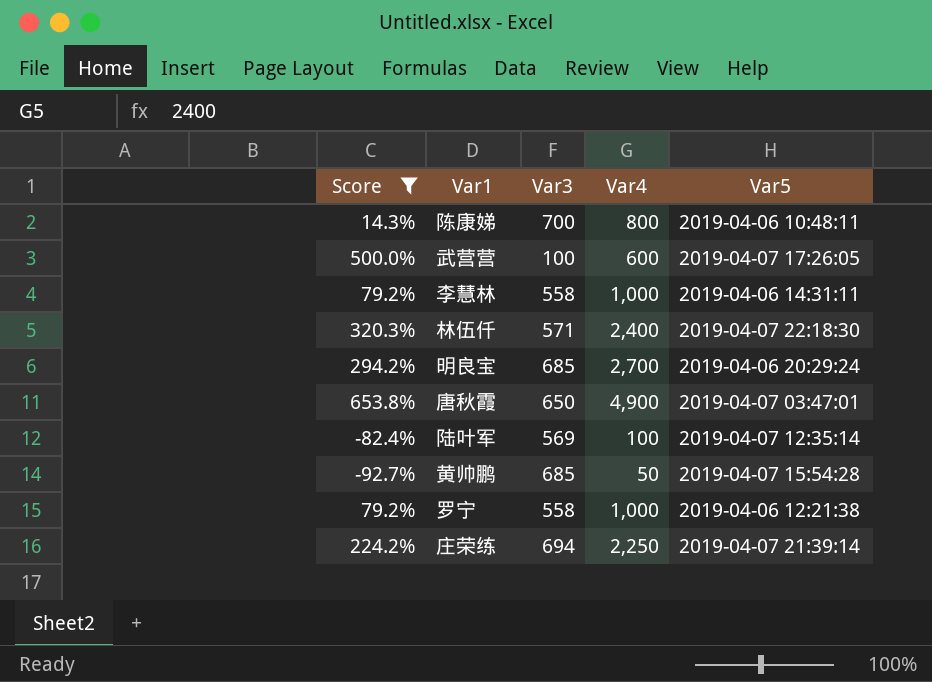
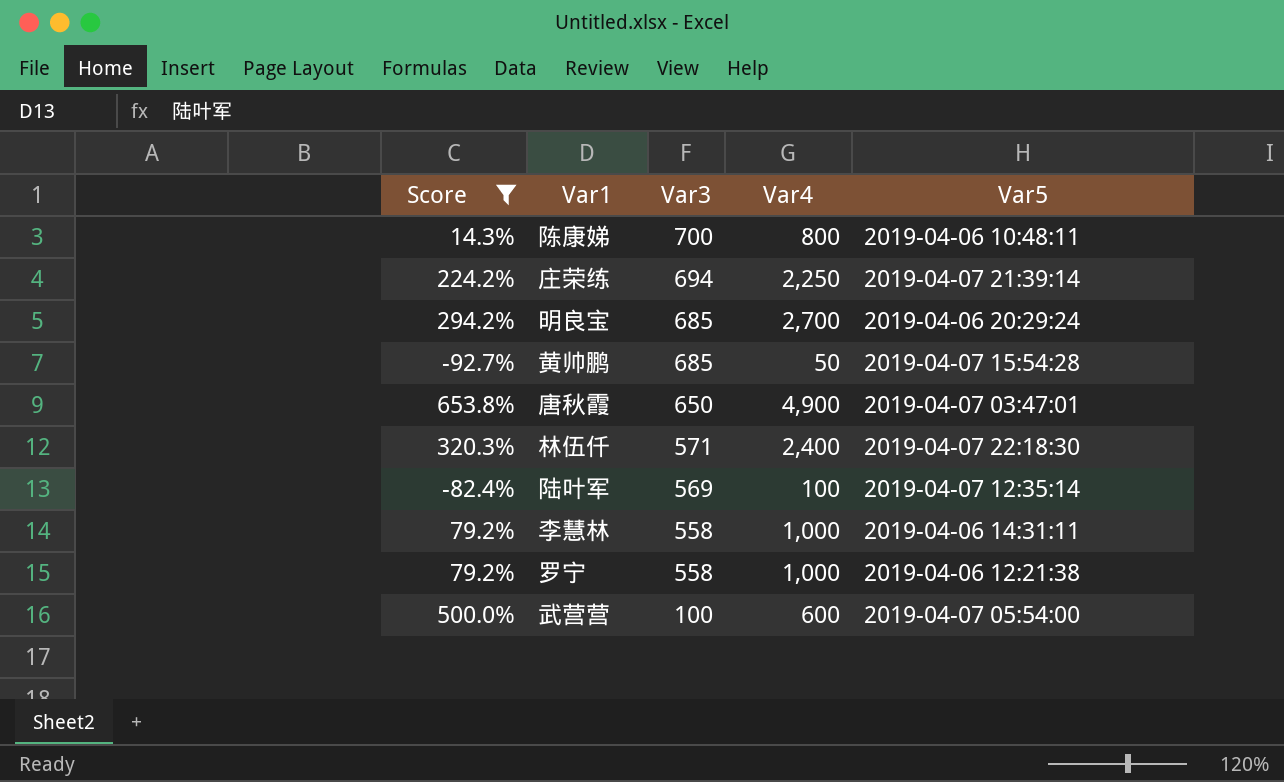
row order: none -> Var3 descending
武营营 | Var5: 2019-04-07 17:26:05 -> 2019-04-07 05:54:00

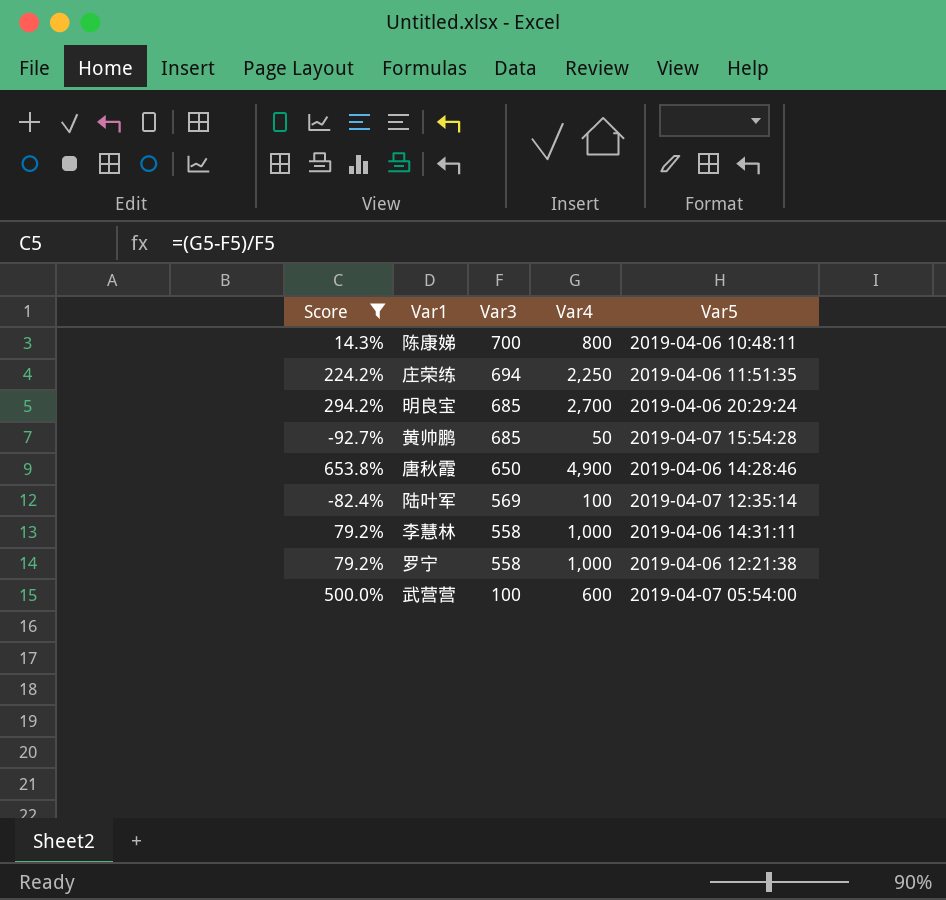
row 林伍仟: 320.3% | 571 | 2,400 | 2019-04-07 22:18:30 -> none
庄荣练 | Var5: 2019-04-07 21:39:14 -> 2019-04-06 11:51:35
唐秋霞 | Var5: 2019-04-07 03:47:01 -> 2019-04-06 14:28:46

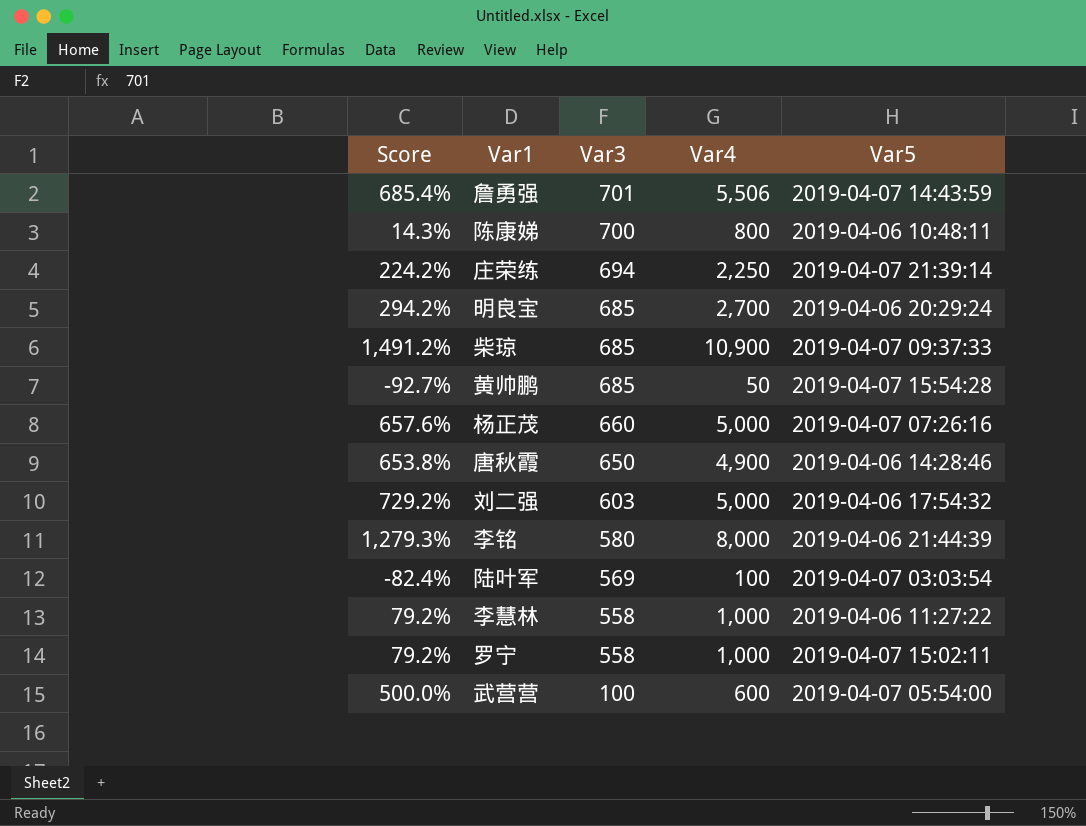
filter: Score <= 653.8% -> none
庄荣练 | Var5: 2019-04-06 11:51:35 -> 2019-04-07 21:39:14
陆叶军 | Var5: 2019-04-07 12:35:14 -> 2019-04-07 03:03:54
李慧林 | Var5: 2019-04-06 14:31:11 -> 2019-04-06 11:27:22
罗宁 | Var5: 2019-04-06 12:21:38 -> 2019-04-07 15:02:11

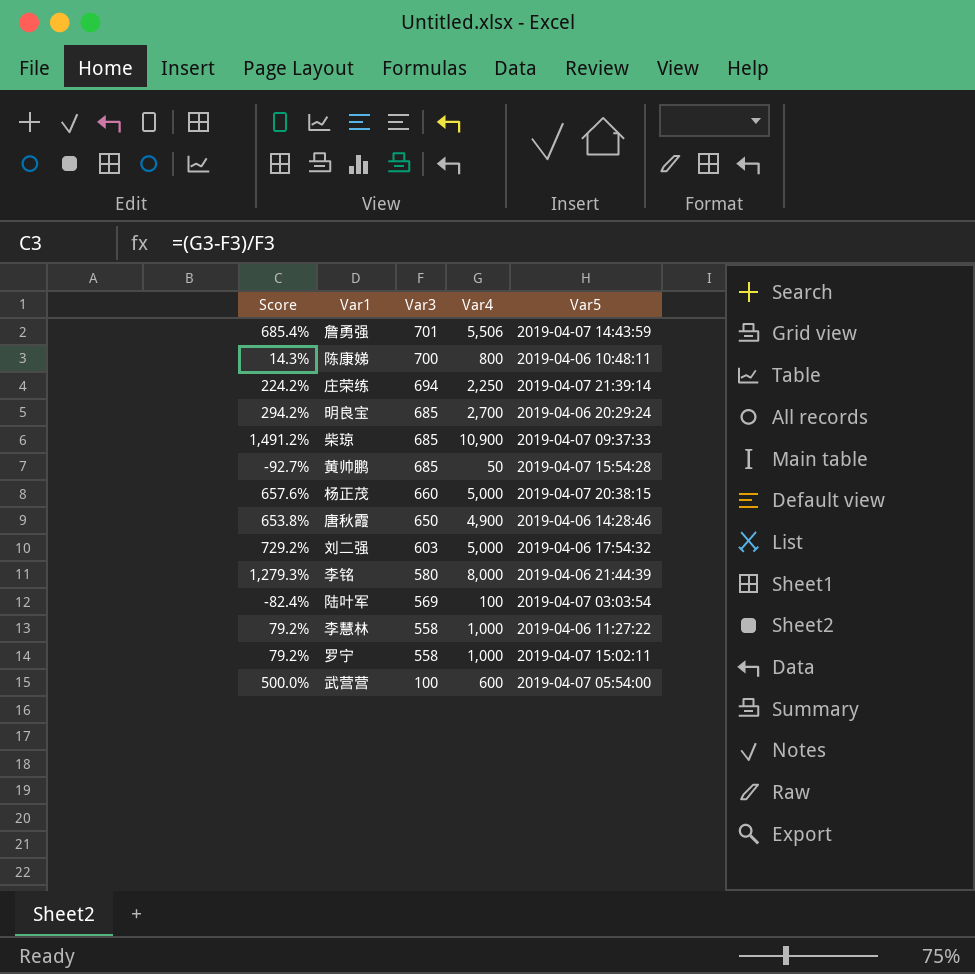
杨正茂 | Var5: 2019-04-07 07:26:16 -> 2019-04-07 20:38:15

